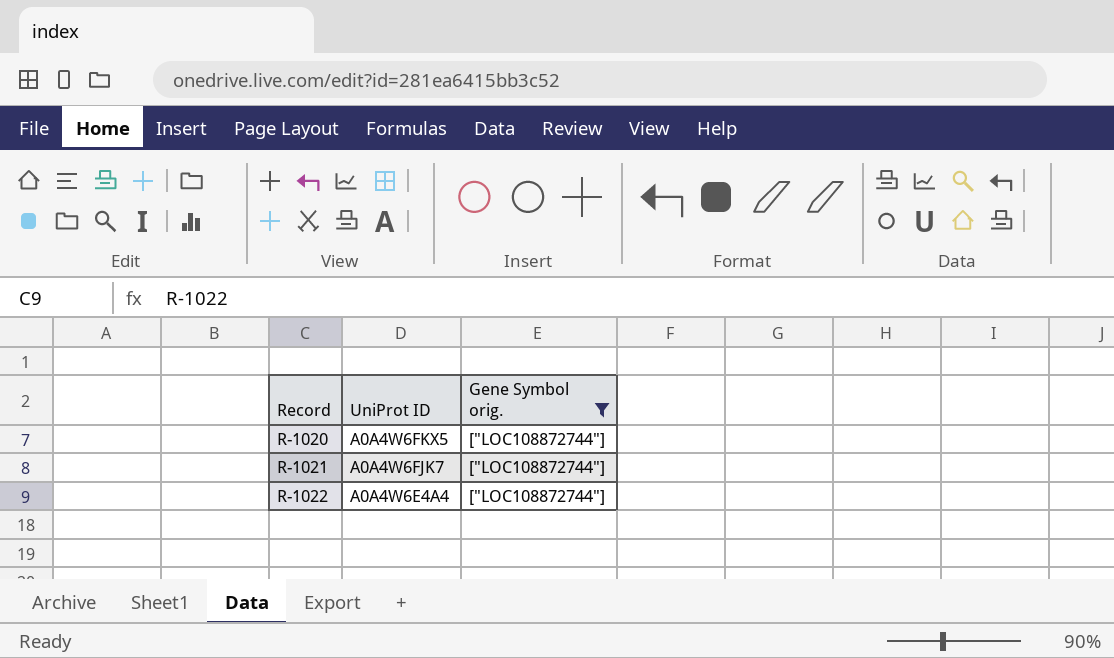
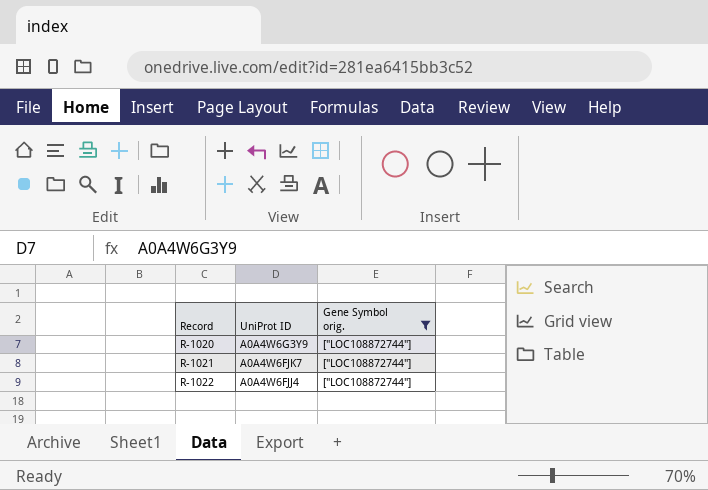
R-1020 | UniProt ID: A0A4W6FKX5 -> A0A4W6G3Y9
R-1022 | UniProt ID: A0A4W6E4A4 -> A0A4W6FJJ4

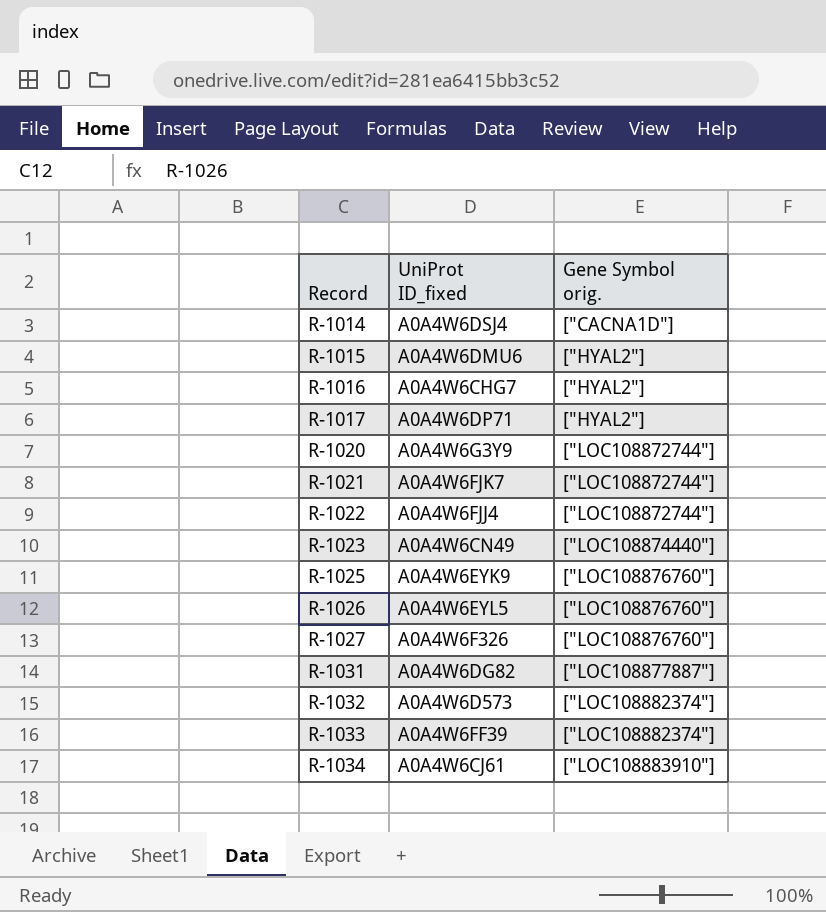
filter: Gene Symbol orig. = ["LOC108872744"] -> none
column name: UniProt ID -> UniProt ID_fixed

